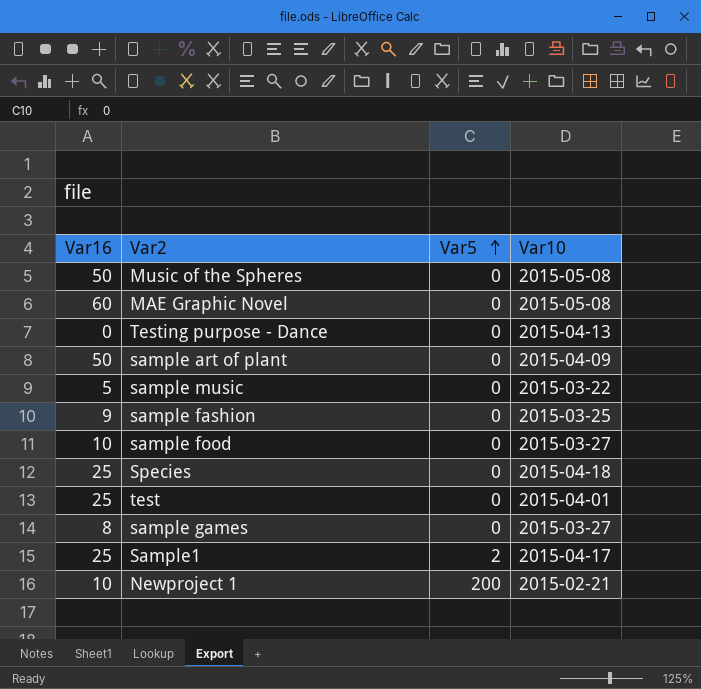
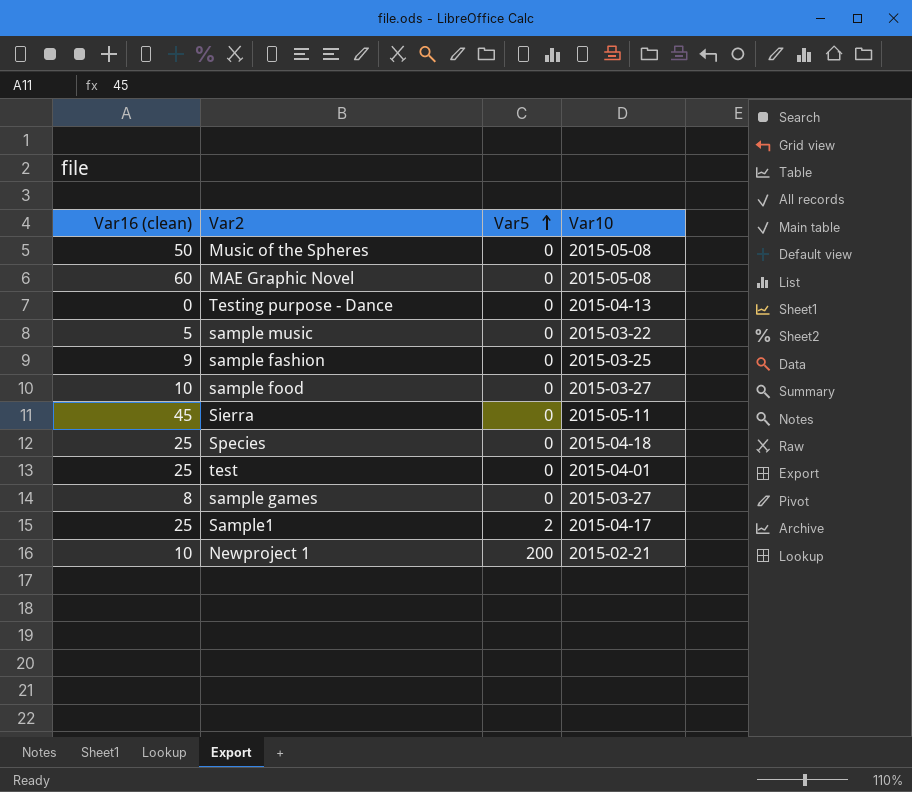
column name: Var16 -> Var16 (clean)
row sample art of plant: 50 | 0 | 2015-04-09 -> none
row Sierra: none -> 45 | 0 | 2015-05-11

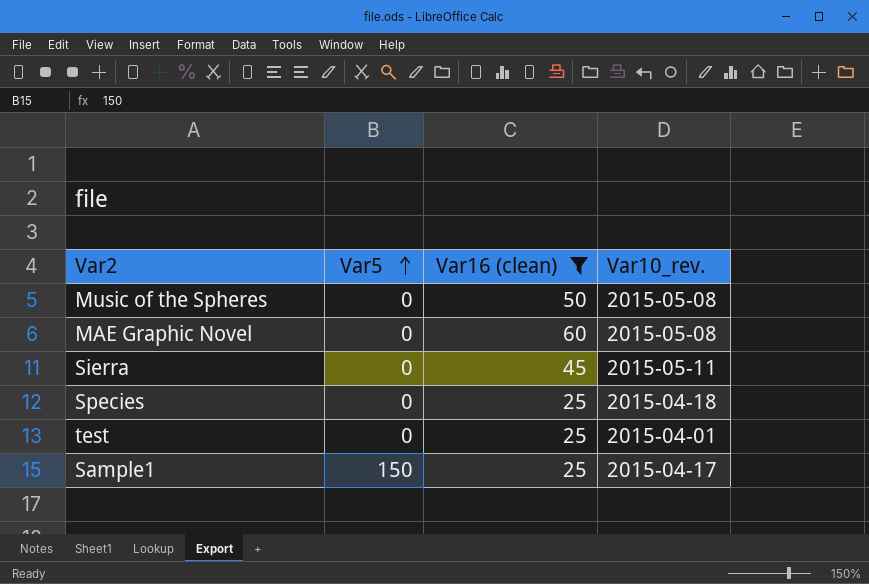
filter: none -> Var16 (clean) >= 25
column Var16 (clean) | position: 1 -> 3
column name: Var10 -> Var10_rev.
Sample1 | Var5: 2 -> 150

